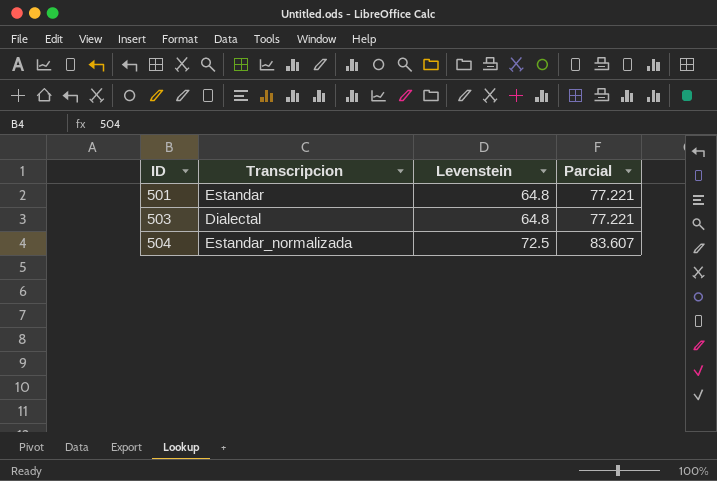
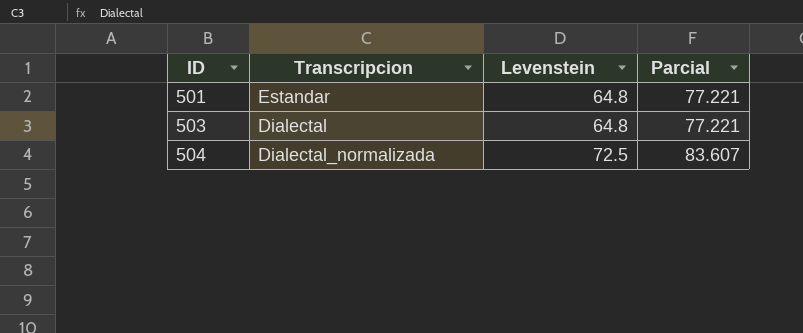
504 | Transcripcion: Estandar_normalizada -> Dialectal_normalizada

